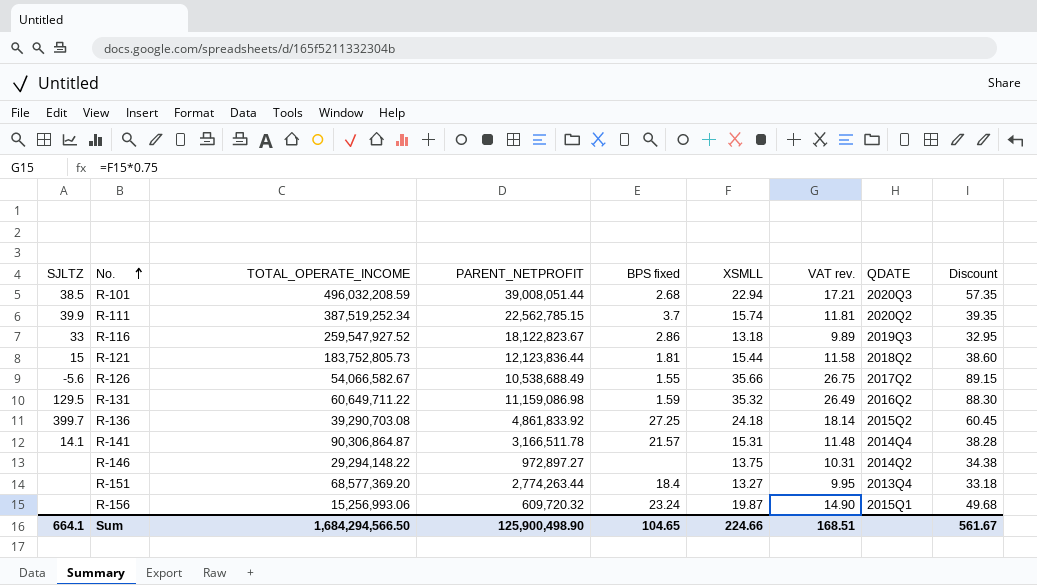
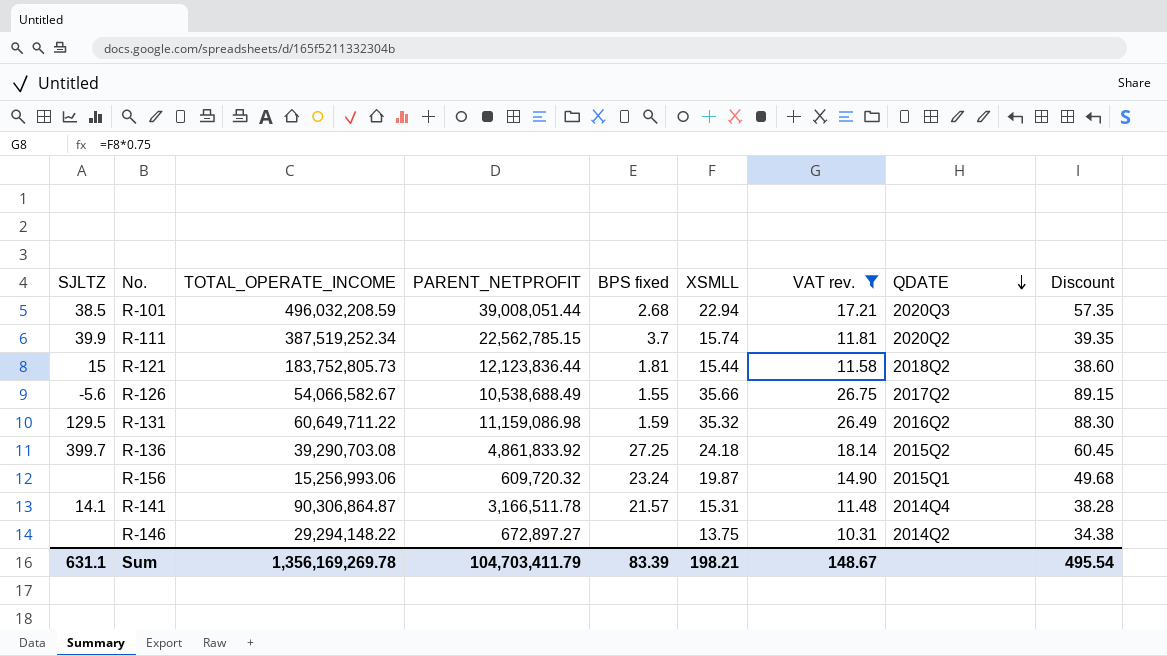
filter: none -> VAT rev. >= 10.31
row order: No. ascending -> QDATE descending
R-146 | PARENT_NETPROFIT: 972,897.27 -> 672,897.27
Sum | SJLTZ: 664.1 -> 631.1
Sum | TOTAL_OPERATE_INCOME: 1,684,294,566.50 -> 1,356,169,269.78
Sum | PARENT_NETPROFIT: 125,900,498.90 -> 104,703,411.79
Sum | BPS fixed: 104.65 -> 83.39
Sum | XSMLL: 224.66 -> 198.21
Sum | VAT rev.: 168.51 -> 148.67
Sum | Discount: 561.67 -> 495.54

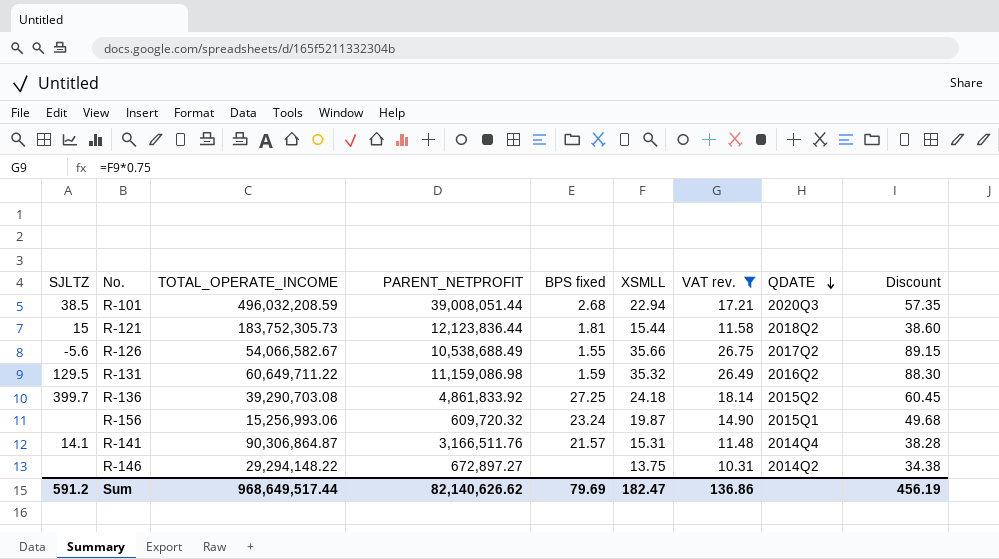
row R-111: 39.9 | 387,519,252.34 | 22,562,785.15 | 3.7 | 15.74 | 11.81 | 2020Q2 | 39.35 -> none
R-121 | TOTAL_OPERATE_INCOME: 183,752,805.73 -> 183,752,305.73
R-141 | PARENT_NETPROFIT: 3,166,511.78 -> 3,166,511.76
Sum | SJLTZ: 631.1 -> 591.2
Sum | TOTAL_OPERATE_INCOME: 1,356,169,269.78 -> 968,649,517.44
Sum | PARENT_NETPROFIT: 104,703,411.79 -> 82,140,626.62
Sum | BPS fixed: 83.39 -> 79.69
Sum | XSMLL: 198.21 -> 182.47
Sum | VAT rev.: 148.67 -> 136.86
Sum | Discount: 495.54 -> 456.19

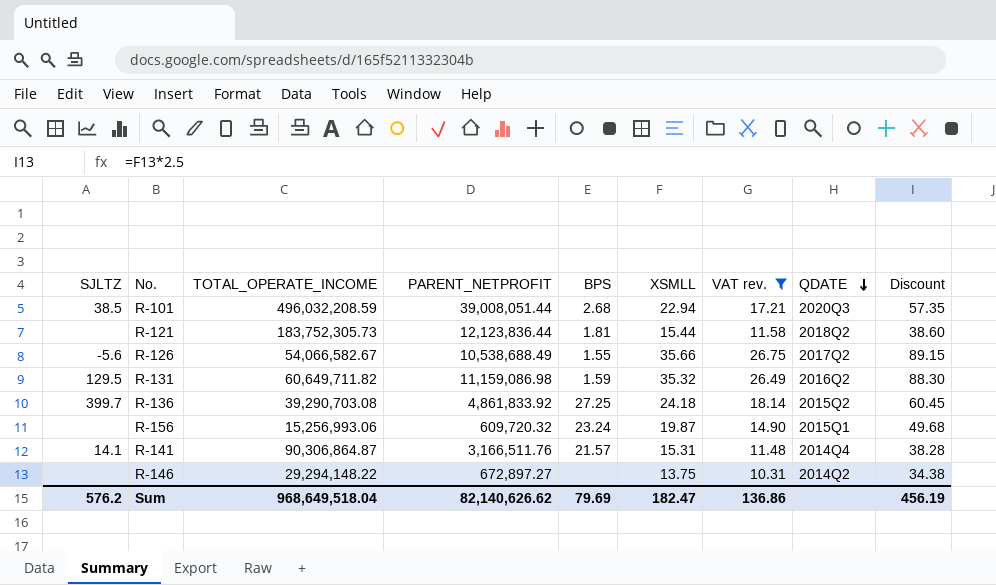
column name: BPS fixed -> BPS
R-121 | SJLTZ: 15 -> none
R-131 | TOTAL_OPERATE_INCOME: 60,649,711.22 -> 60,649,711.82
Sum | SJLTZ: 591.2 -> 576.2
Sum | TOTAL_OPERATE_INCOME: 968,649,517.44 -> 968,649,518.04

